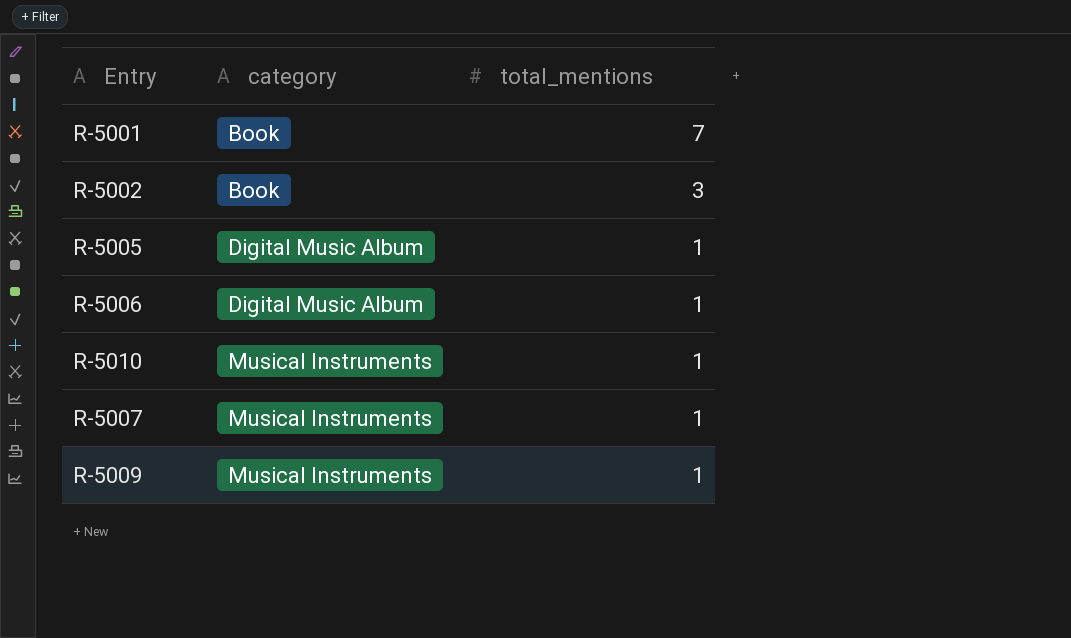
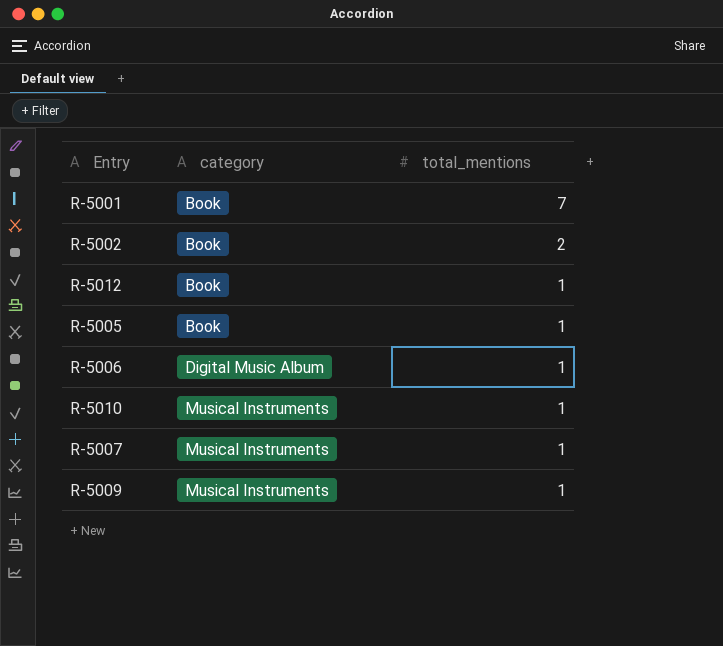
R-5002 | total_mentions: 3 -> 2
row R-5012: none -> Book | 1
R-5005 | category: Digital Music Album -> Book

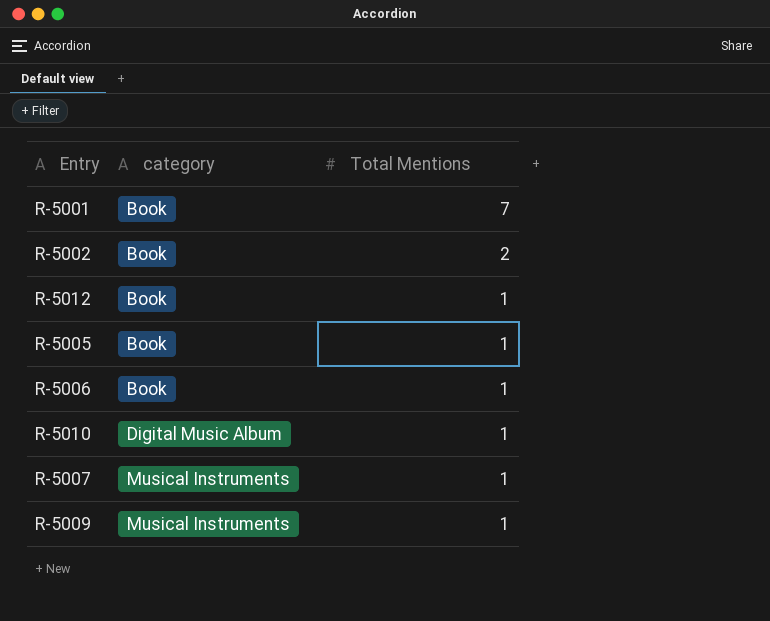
column name: total_mentions -> Total Mentions
R-5006 | category: Digital Music Album -> Book
R-5010 | category: Musical Instruments -> Digital Music Album

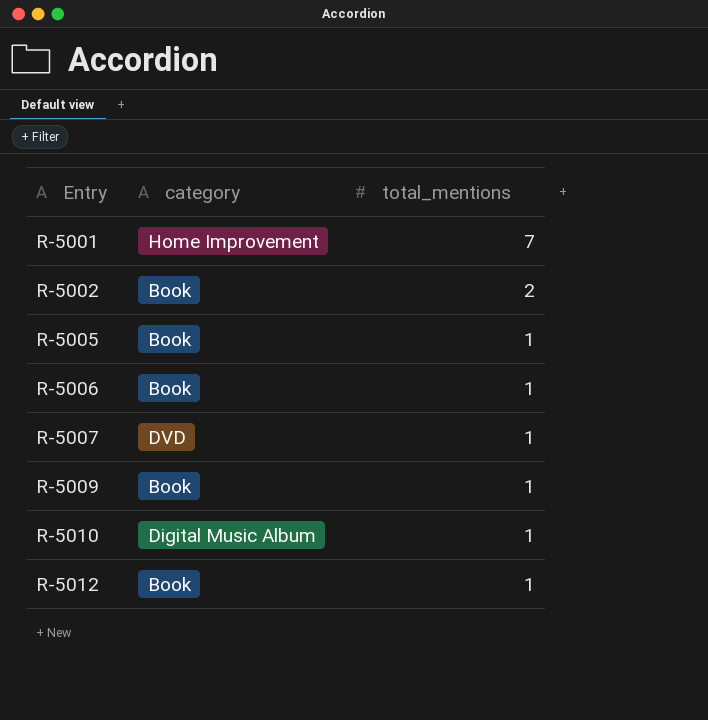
row order: category ascending -> Entry ascending
column name: Total Mentions -> total_mentions
R-5001 | category: Book -> Home Improvement
R-5007 | category: Musical Instruments -> DVD
R-5009 | category: Musical Instruments -> Book

